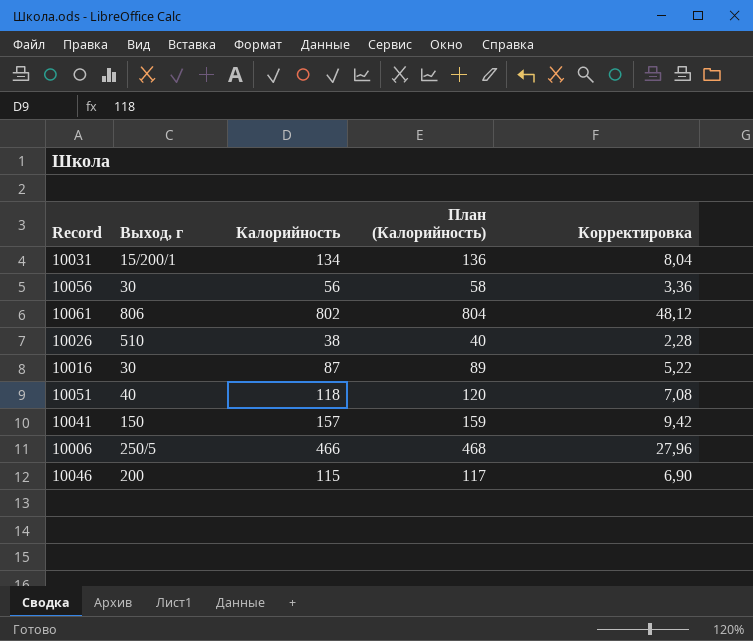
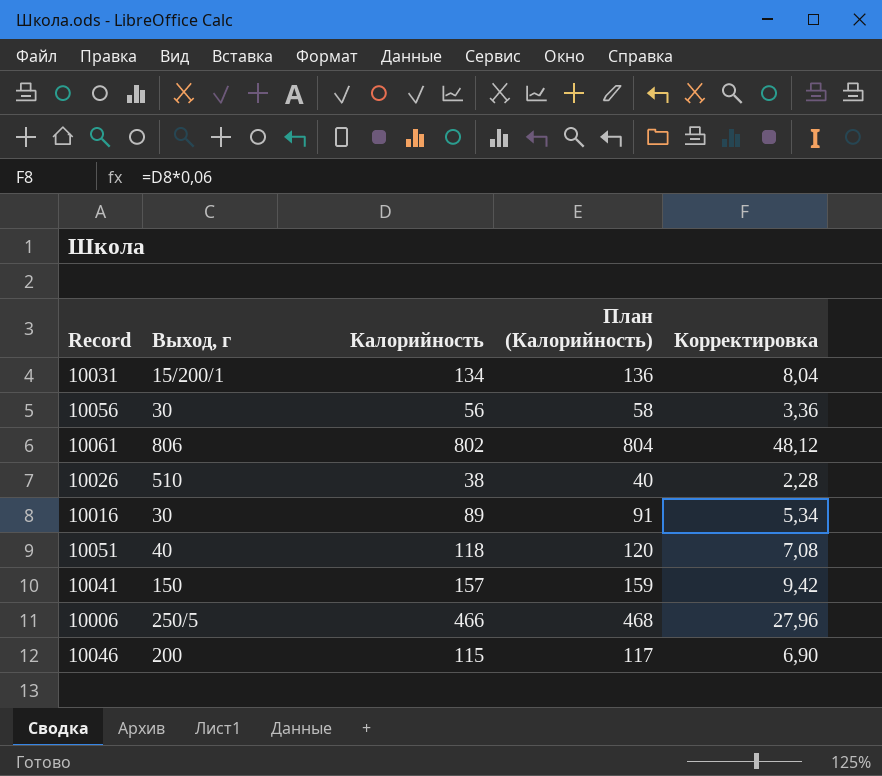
10016 | Калорийность: 87 -> 89
10016 | План (Калорийность): 89 -> 91
10016 | Корректировка: 5,22 -> 5,34

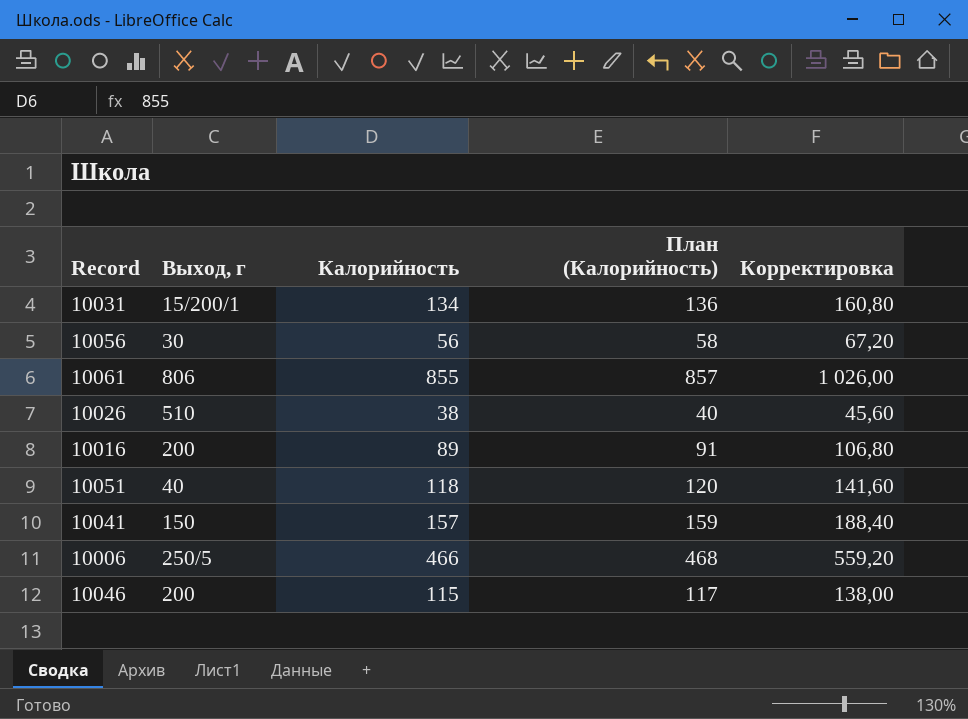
column Корректировка | formula: [Калорийность] * 0,06 -> [Калорийность] * 1,2
10061 | Калорийность: 802 -> 855
10061 | План (Калорийность): 804 -> 857
10016 | Выход, г: 30 -> 200

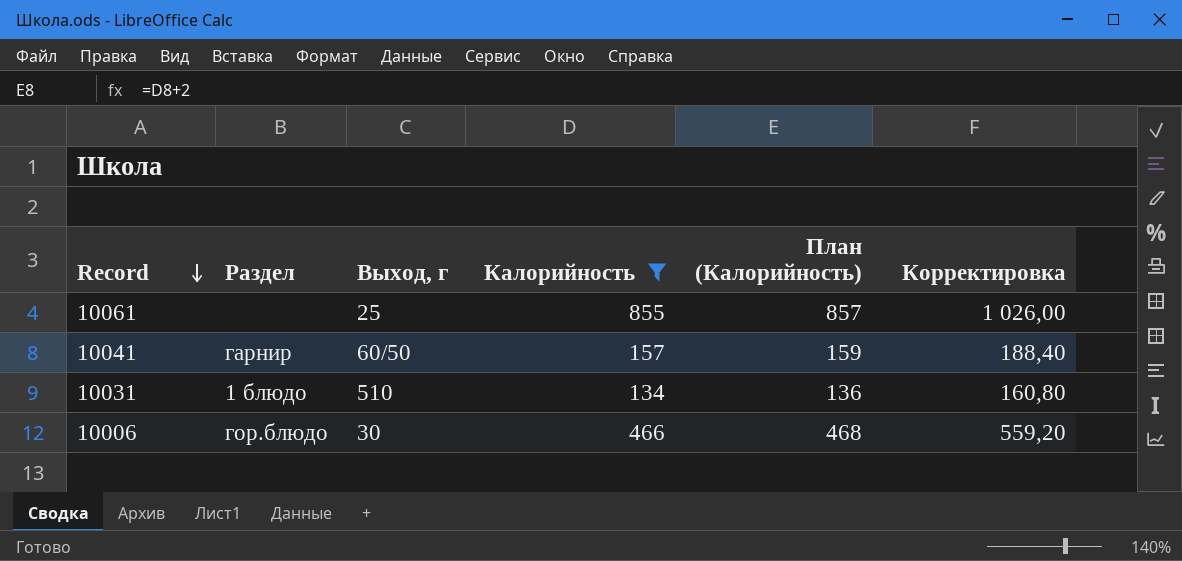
filter: none -> Калорийность >= 134
row order: none -> Record descending
column Раздел | position: none -> 2
10061 | Выход, г: 806 -> 25
10041 | Выход, г: 150 -> 60/50
10031 | Выход, г: 15/200/1 -> 510
10006 | Выход, г: 250/5 -> 30

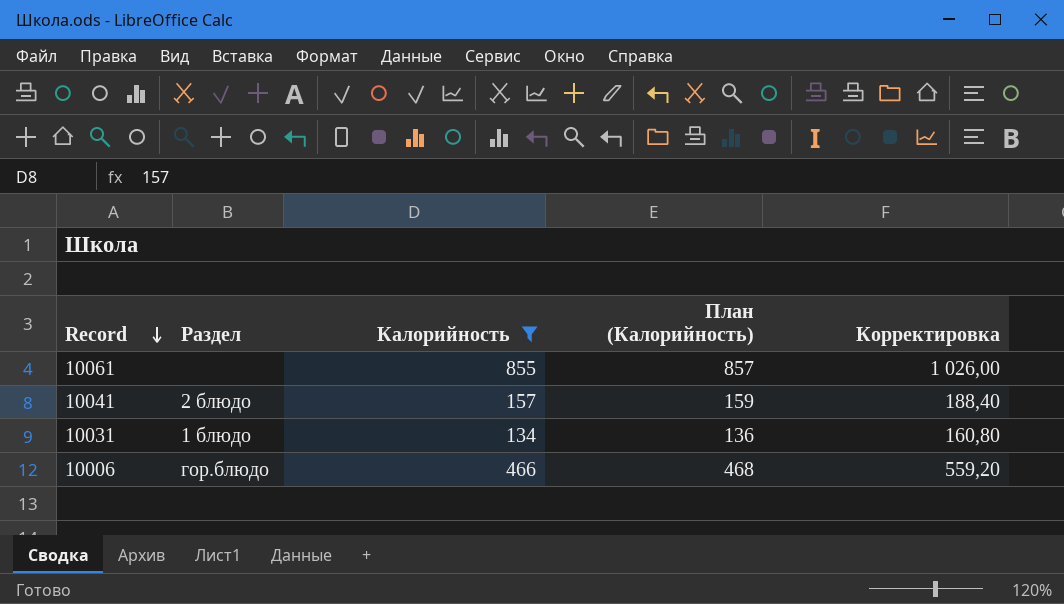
column Выход, г | position: 3 -> none
10041 | Раздел: гарнир -> 2 блюдо

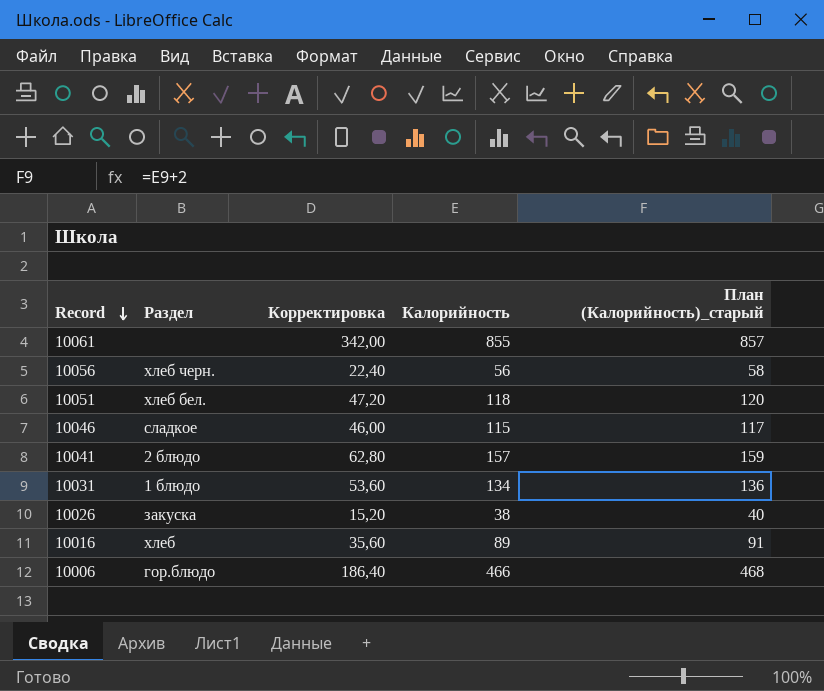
filter: Калорийность >= 134 -> none
column Корректировка | formula: [Калорийность] * 1,2 -> [Калорийность] * 0,4
column Корректировка | position: 5 -> 3
column name: План (Калорийность) -> План (Калорийность)_старый

